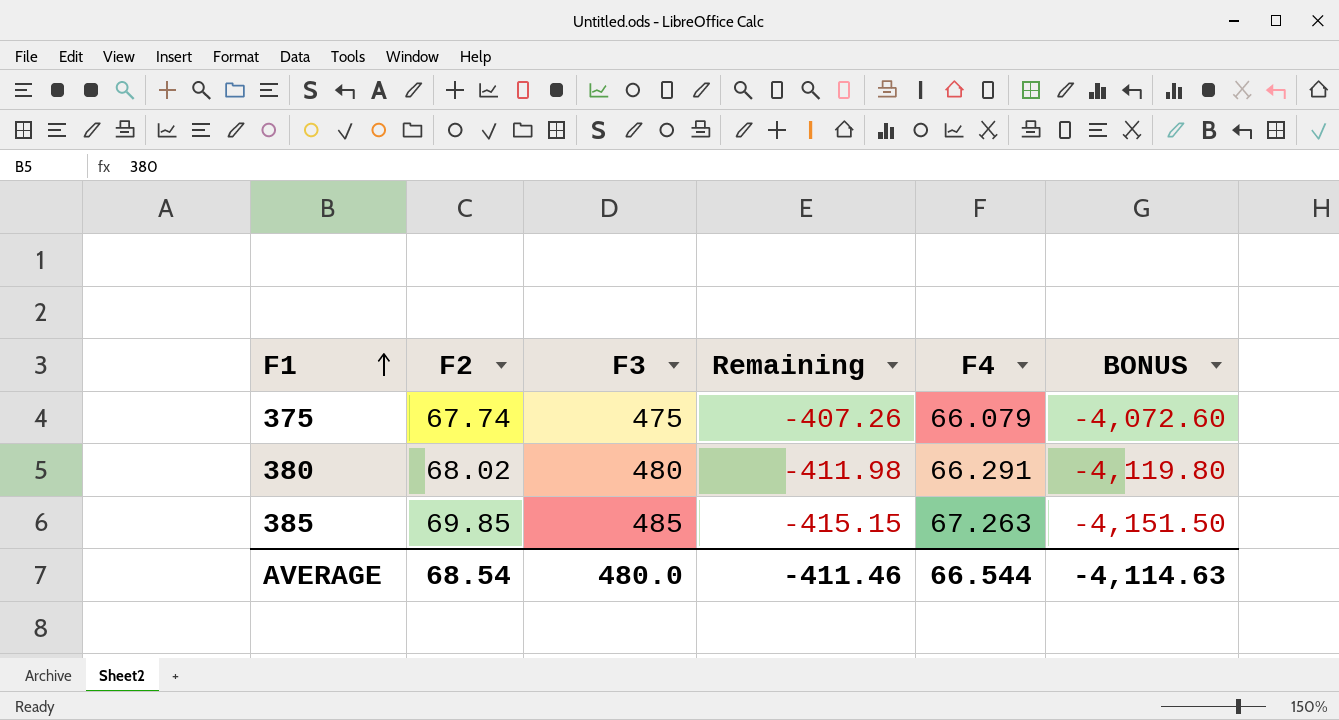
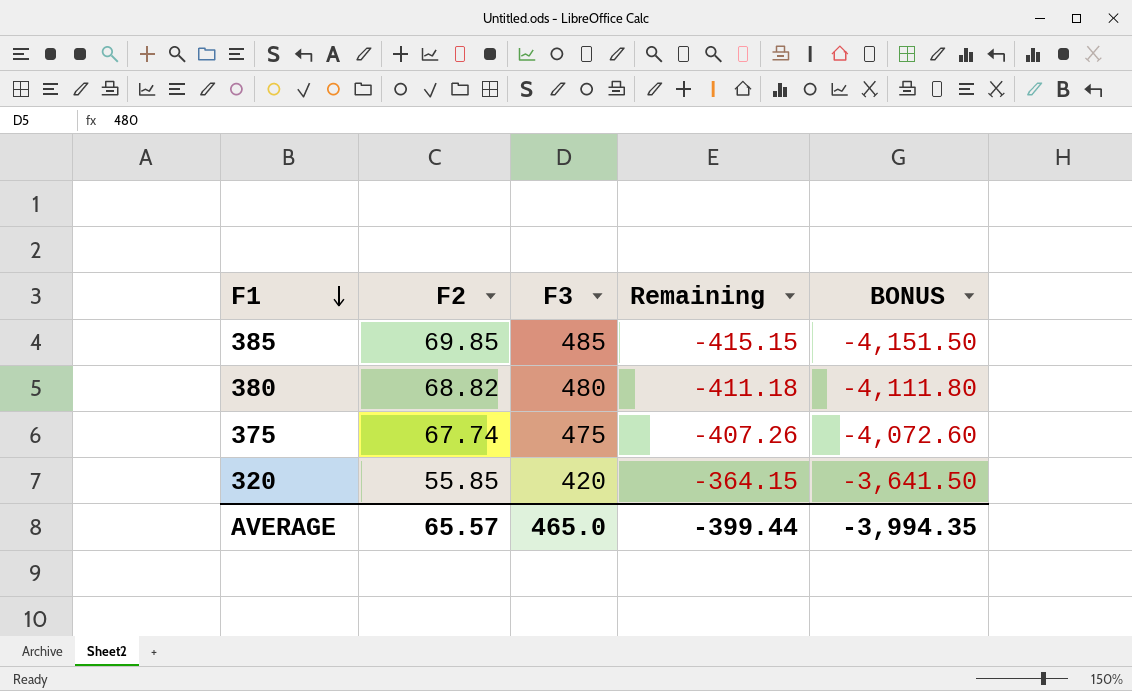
row order: F1 ascending -> F1 descending
column F4 | position: 5 -> none
380 | F2: 68.02 -> 68.82
380 | Remaining: -411.98 -> -411.18
380 | BONUS: -4,119.80 -> -4,111.80
row 320: none -> 55.85 | 420 | -364.15 | -3,641.50
AVERAGE | F2: 68.54 -> 65.57
AVERAGE | F3: 480.0 -> 465.0
AVERAGE | Remaining: -411.46 -> -399.44
AVERAGE | BONUS: -4,114.63 -> -3,994.35

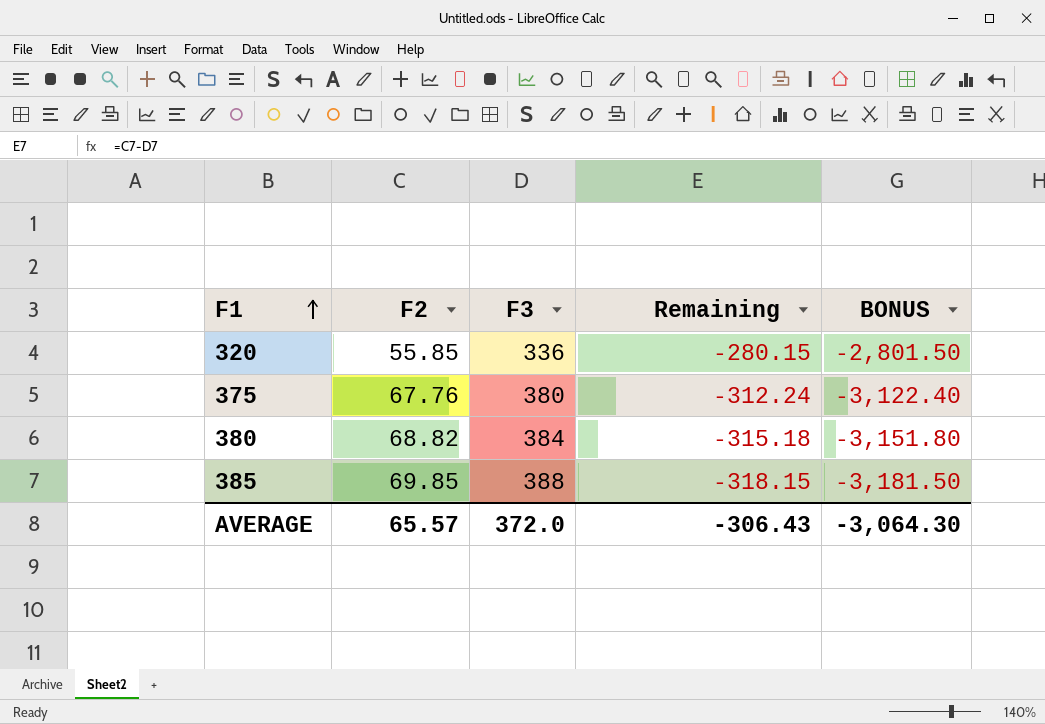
row order: F1 descending -> F1 ascending
320 | F3: 420 -> 336
320 | Remaining: -364.15 -> -280.15
320 | BONUS: -3,641.50 -> -2,801.50
375 | F2: 67.74 -> 67.76
375 | F3: 475 -> 380
375 | Remaining: -407.26 -> -312.24
375 | BONUS: -4,072.60 -> -3,122.40
380 | F3: 480 -> 384
380 | Remaining: -411.18 -> -315.18
380 | BONUS: -4,111.80 -> -3,151.80
385 | F3: 485 -> 388
385 | Remaining: -415.15 -> -318.15
385 | BONUS: -4,151.50 -> -3,181.50
AVERAGE | F3: 465.0 -> 372.0
AVERAGE | Remaining: -399.44 -> -306.43
AVERAGE | BONUS: -3,994.35 -> -3,064.30

